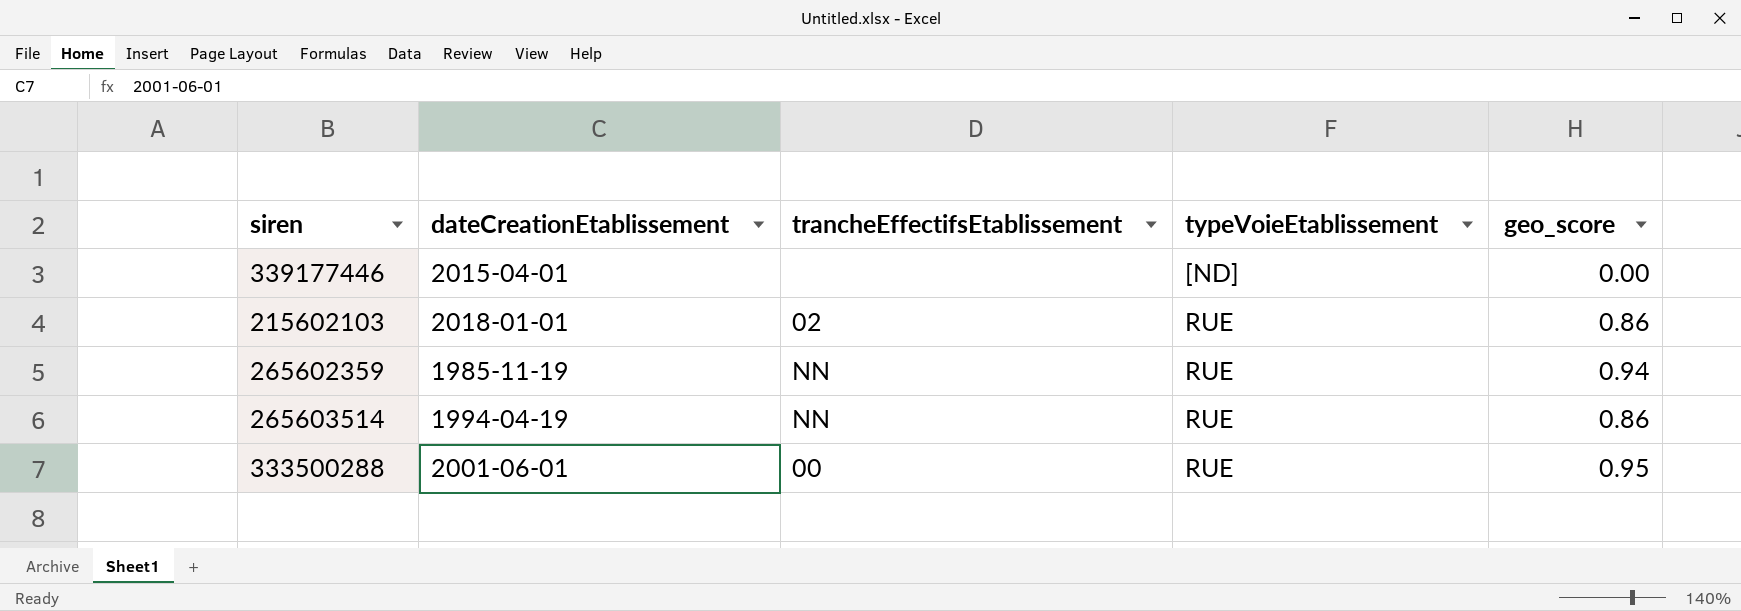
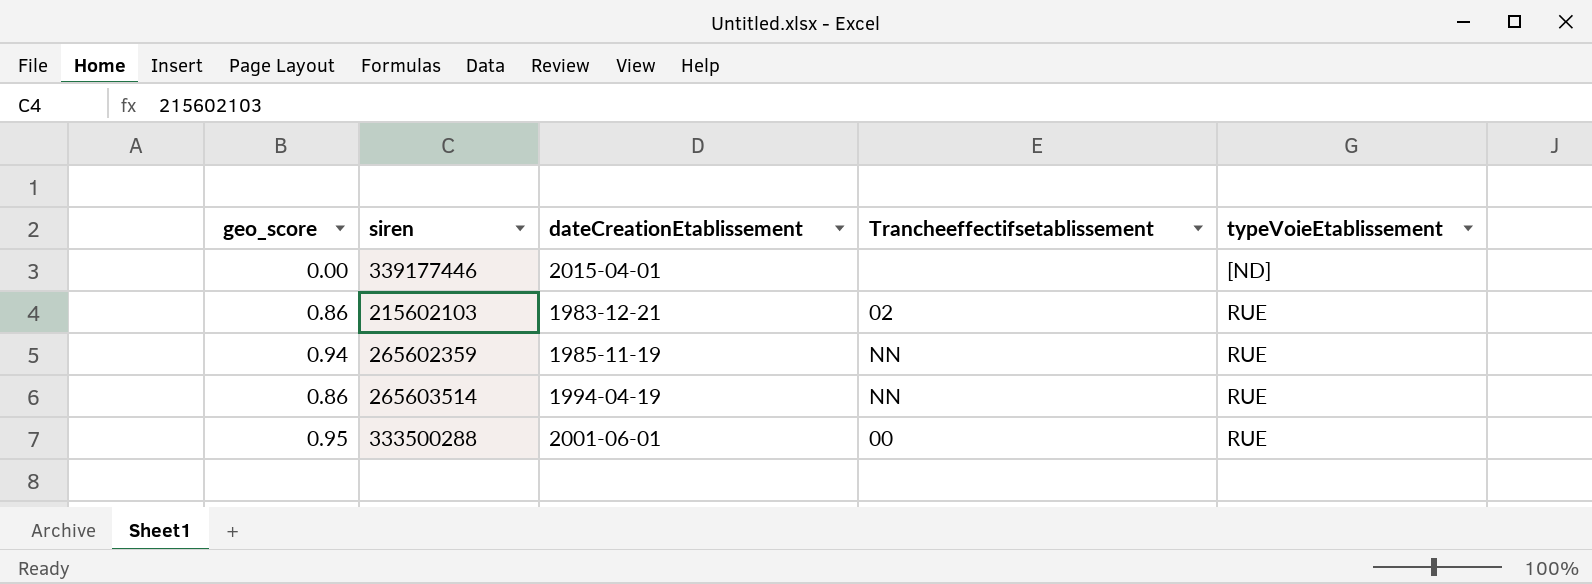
column geo_score | position: 5 -> 1
column name: trancheEffectifsEtablissement -> Trancheeffectifsetablissement
215602103 | dateCreationEtablissement: 2018-01-01 -> 1983-12-21

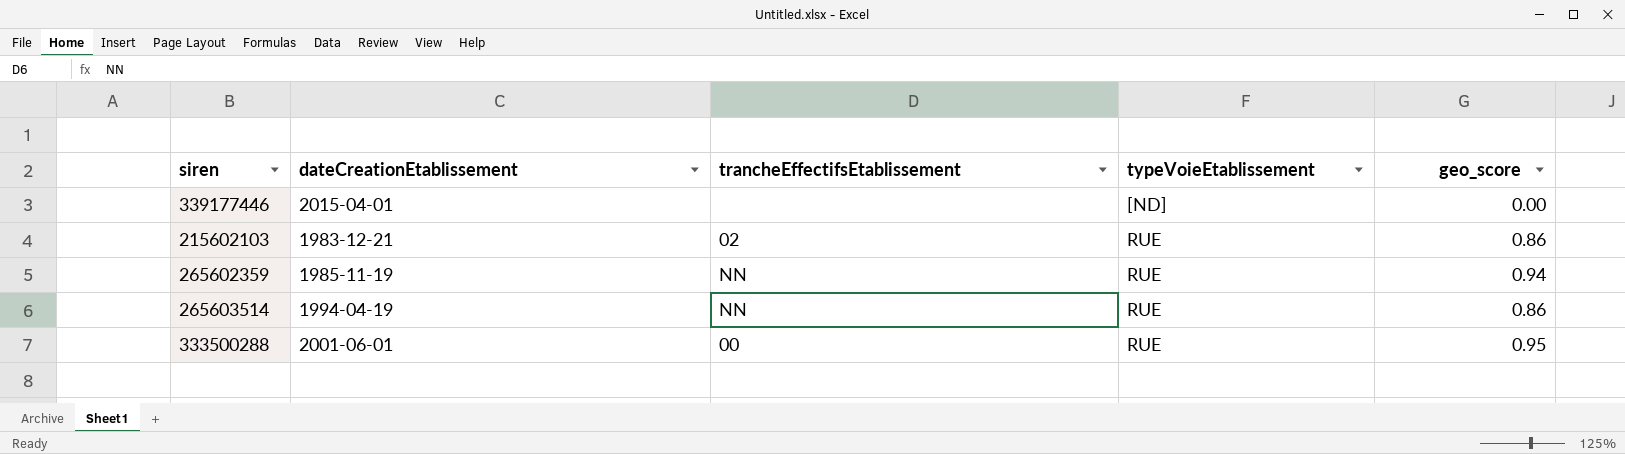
column name: Trancheeffectifsetablissement -> trancheEffectifsEtablissement
column geo_score | position: 1 -> 5

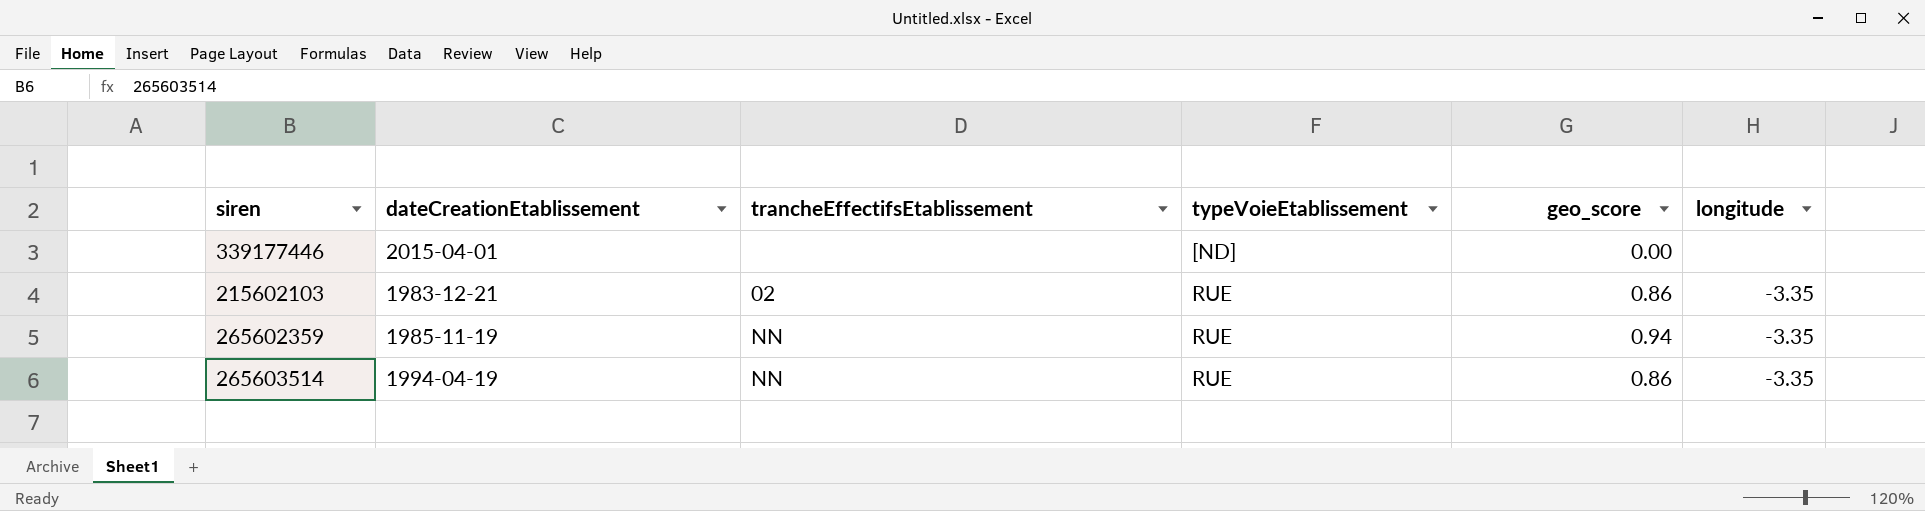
column longitude | position: none -> 6
row 333500288: 2001-06-01 | 00 | RUE | 0.95 -> none

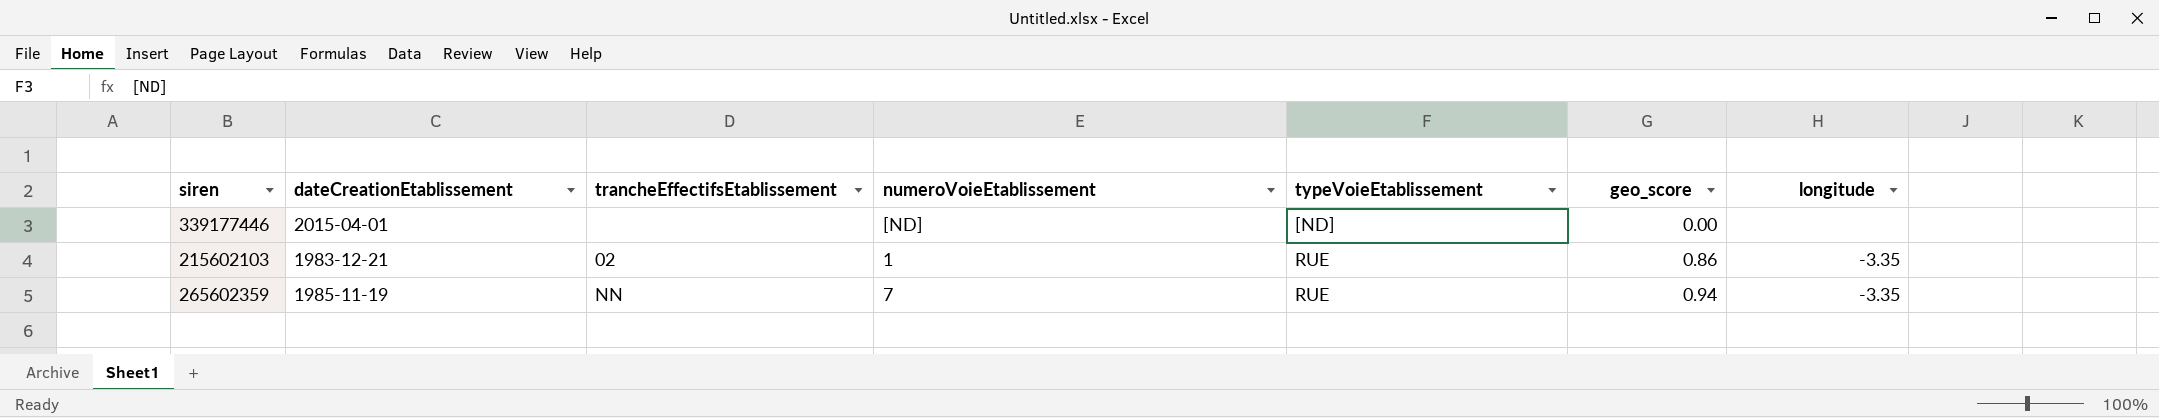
column numeroVoieEtablissement | position: none -> 4
row 265603514: 1994-04-19 | NN | RUE | 0.86 | -3.35 -> none

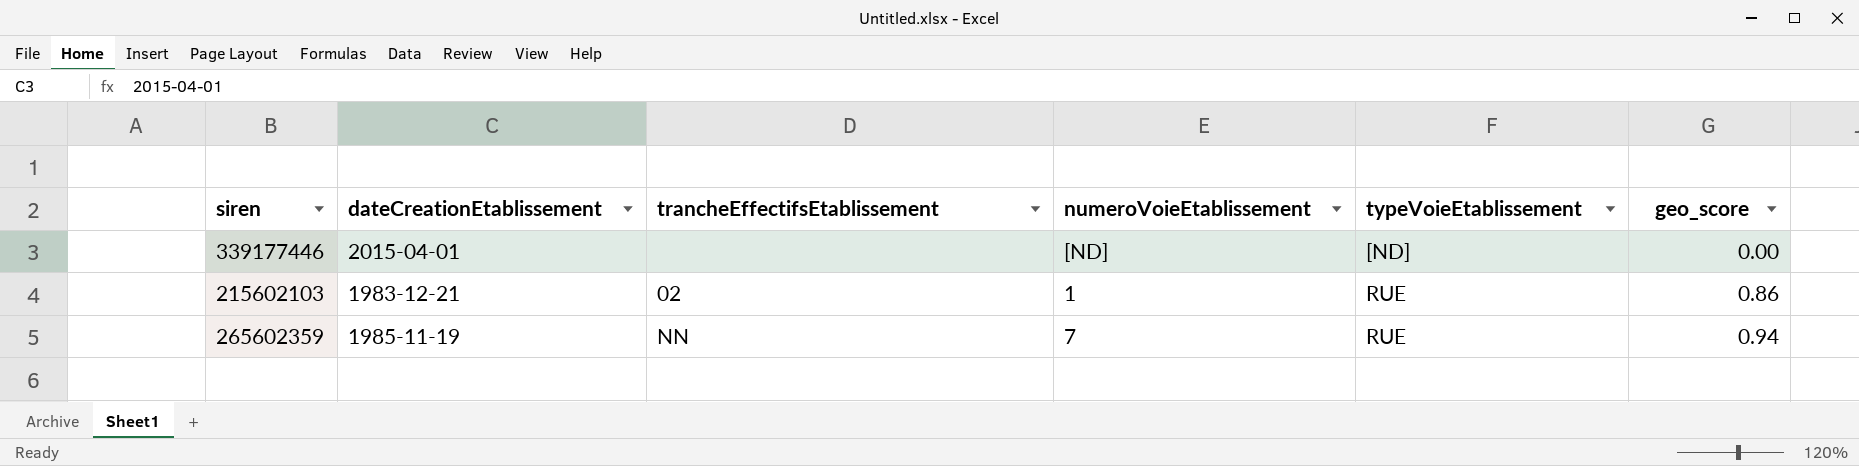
column longitude | position: 7 -> none

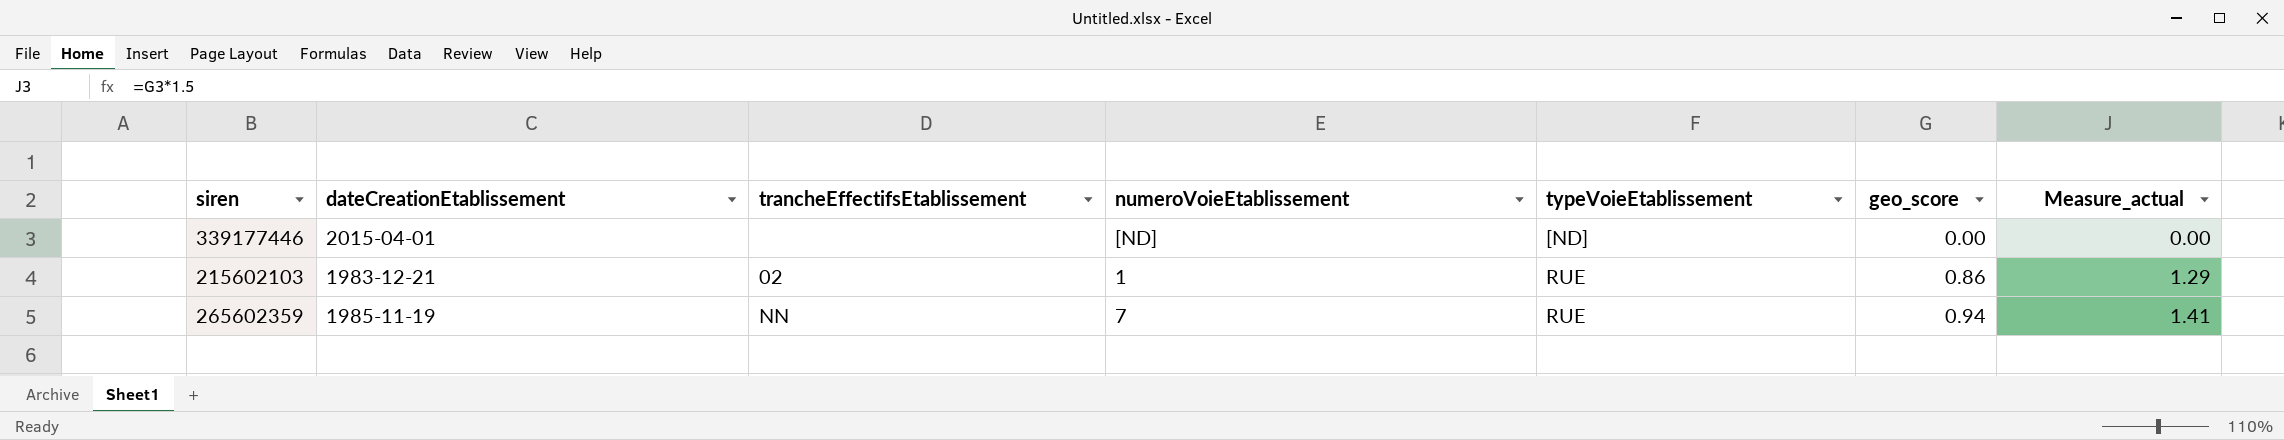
column Measure_actual | formula: none -> [geo_score] * 1.5

